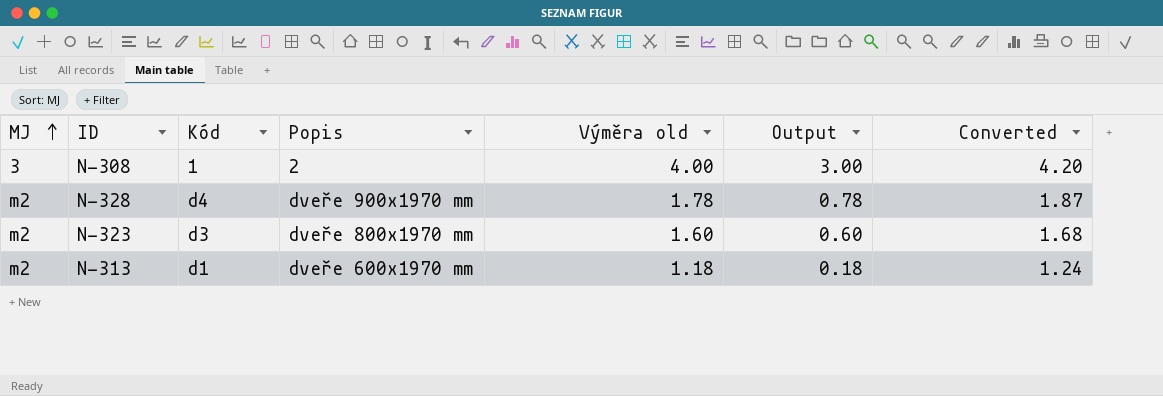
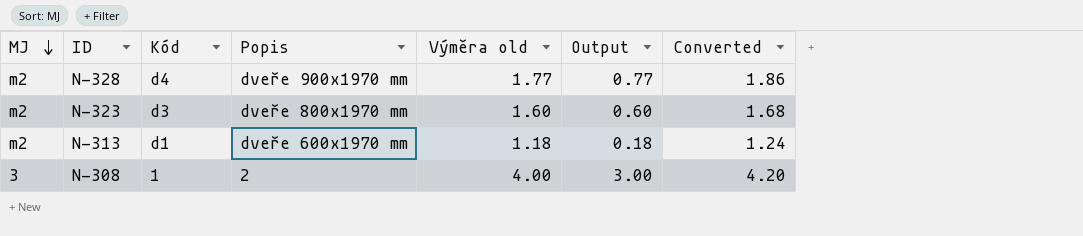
row order: MJ ascending -> MJ descending
N-328 | Výměra old: 1.78 -> 1.77
N-328 | Output: 0.78 -> 0.77
N-328 | Converted: 1.87 -> 1.86

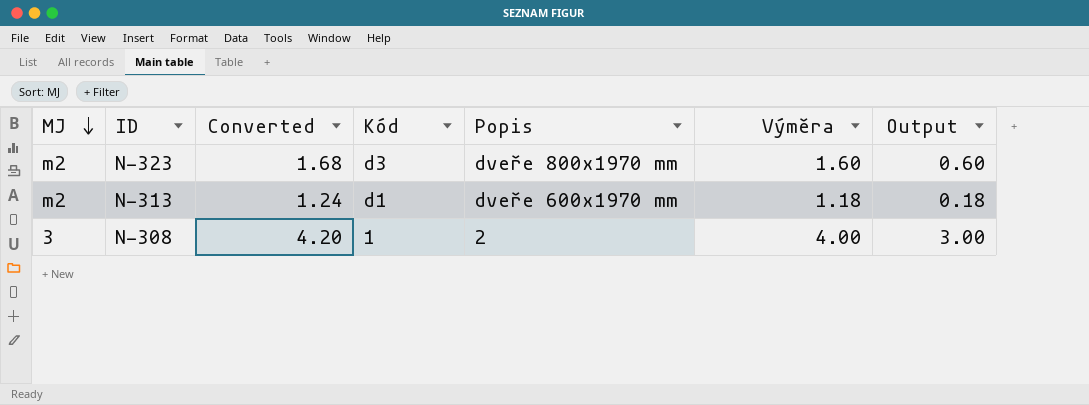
column Converted | position: 7 -> 3
column name: Výměra old -> Výměra
row N-328: m2 | d4 | dveře 900x1970 mm | 1.77 | 0.77 | 1.86 -> none

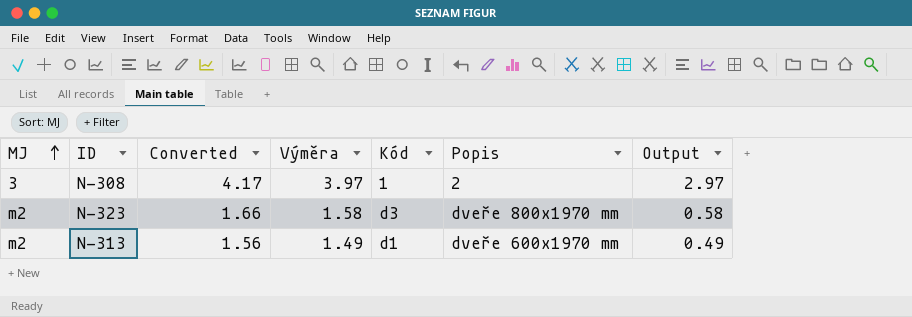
row order: MJ descending -> MJ ascending
column Výměra | position: 6 -> 4
N-308 | Converted: 4.20 -> 4.17
N-308 | Výměra: 4.00 -> 3.97
N-308 | Output: 3.00 -> 2.97
N-323 | Converted: 1.68 -> 1.66
N-323 | Výměra: 1.60 -> 1.58
N-323 | Output: 0.60 -> 0.58
N-313 | Converted: 1.24 -> 1.56
N-313 | Výměra: 1.18 -> 1.49
N-313 | Output: 0.18 -> 0.49

